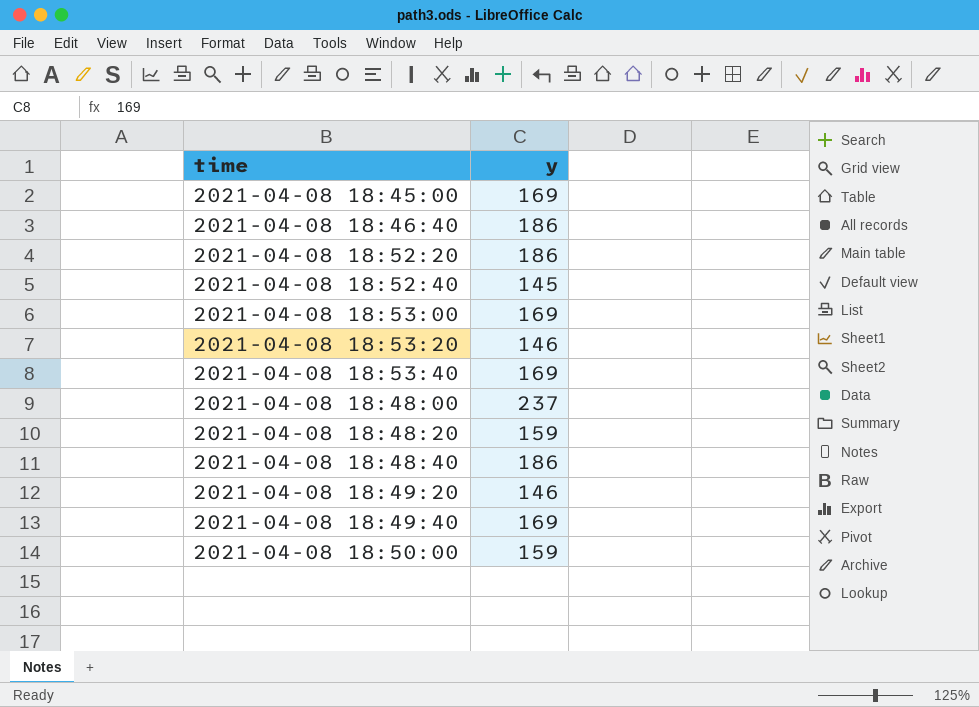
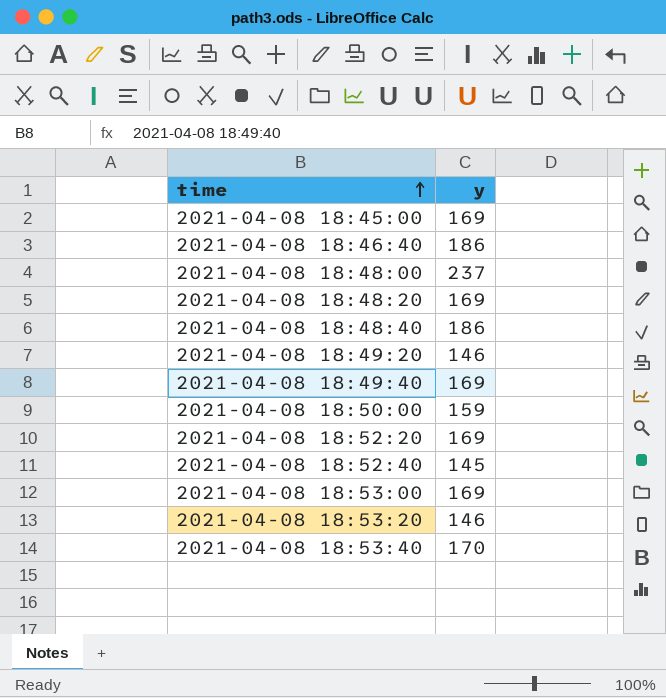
row order: none -> time ascending
2021-04-08 18:48:20 | y: 159 -> 169
2021-04-08 18:52:20 | y: 186 -> 169
2021-04-08 18:53:40 | y: 169 -> 170

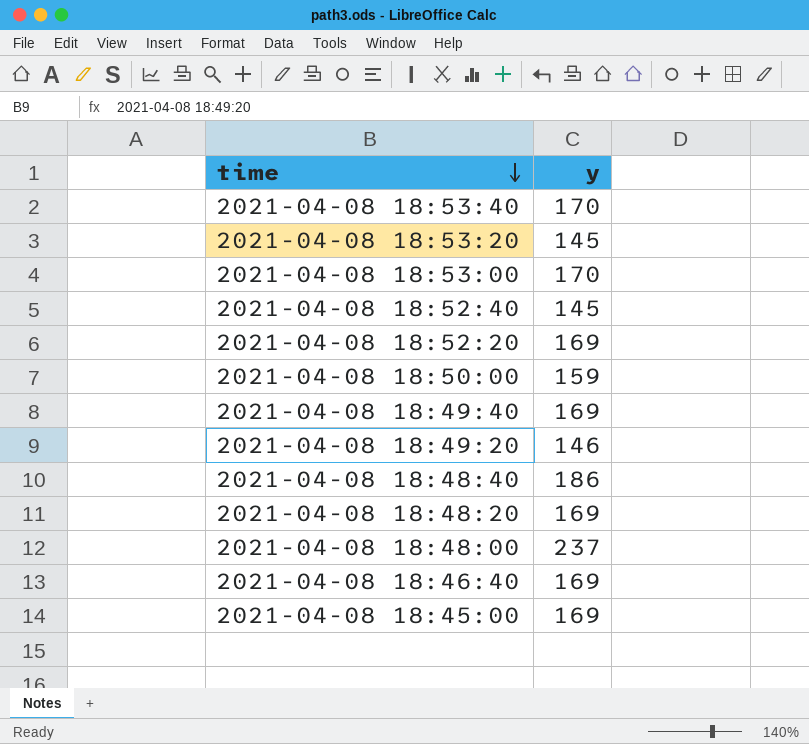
row order: time ascending -> time descending
2021-04-08 18:53:20 | y: 146 -> 145
2021-04-08 18:53:00 | y: 169 -> 170
2021-04-08 18:46:40 | y: 186 -> 169

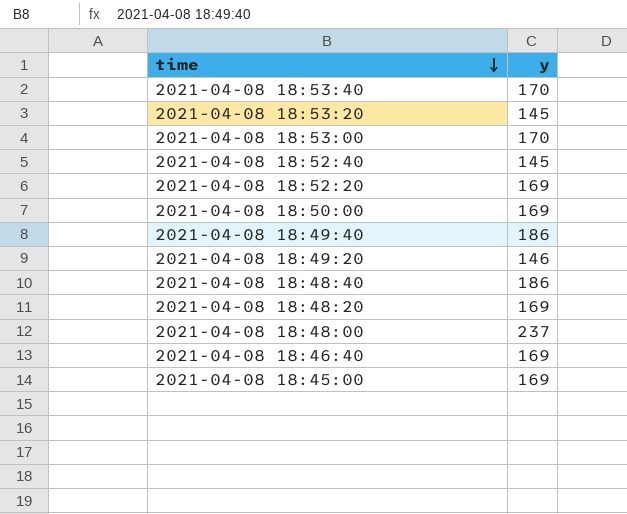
2021-04-08 18:50:00 | y: 159 -> 169
2021-04-08 18:49:40 | y: 169 -> 186

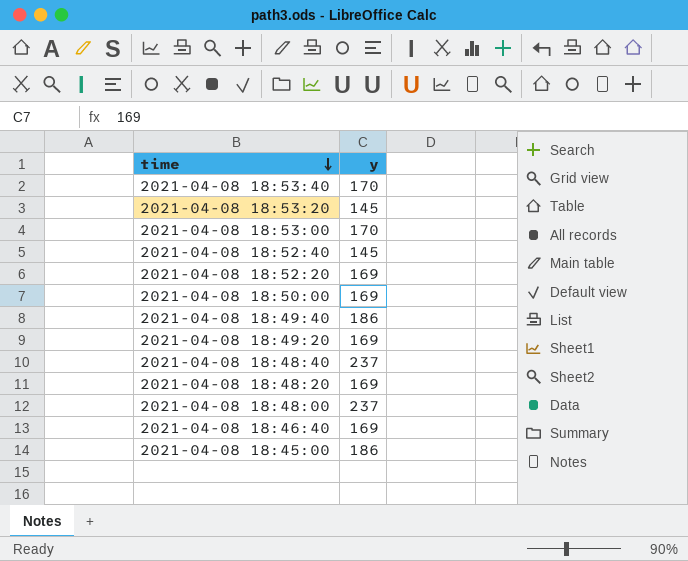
2021-04-08 18:49:20 | y: 146 -> 169
2021-04-08 18:48:40 | y: 186 -> 237
2021-04-08 18:45:00 | y: 169 -> 186

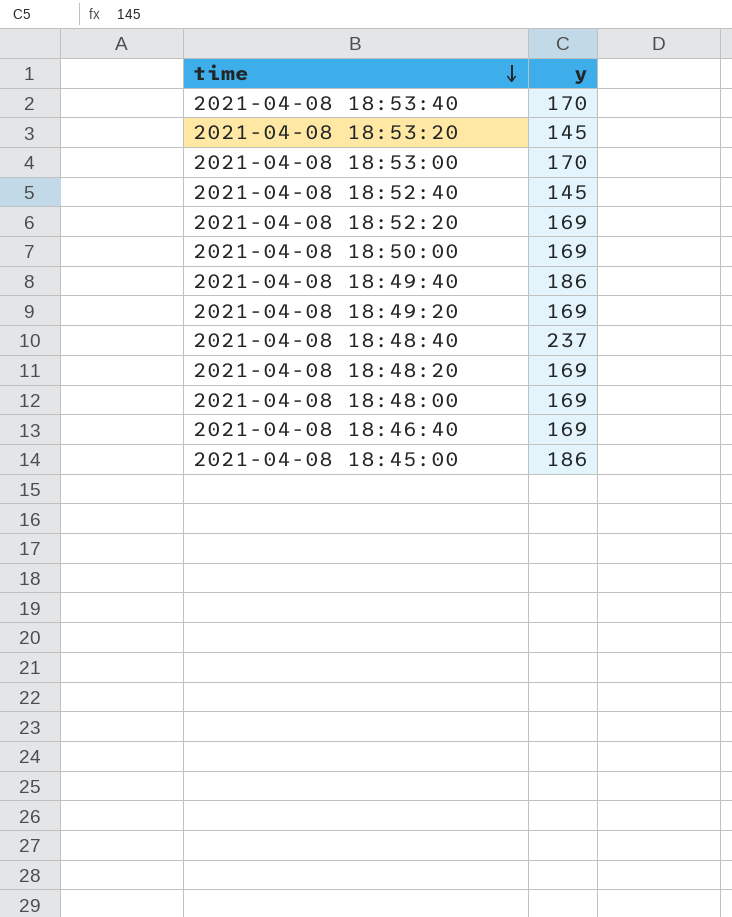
2021-04-08 18:48:00 | y: 237 -> 169

